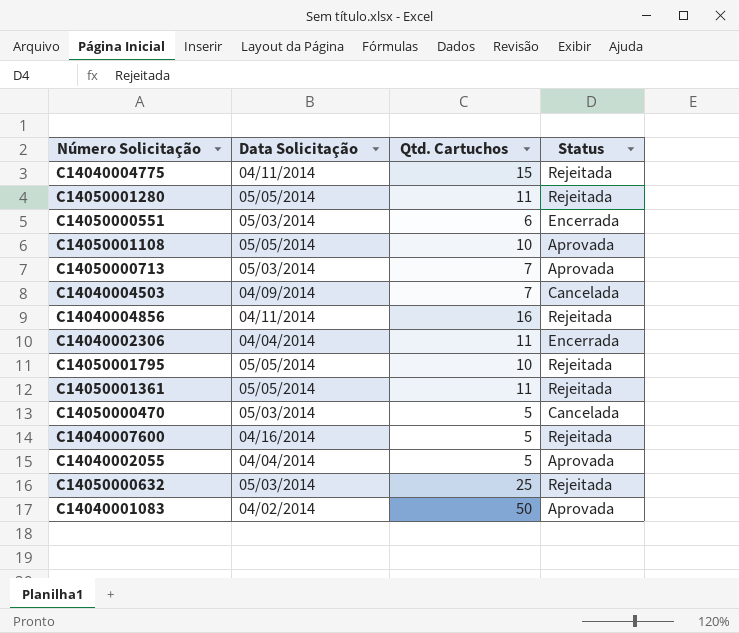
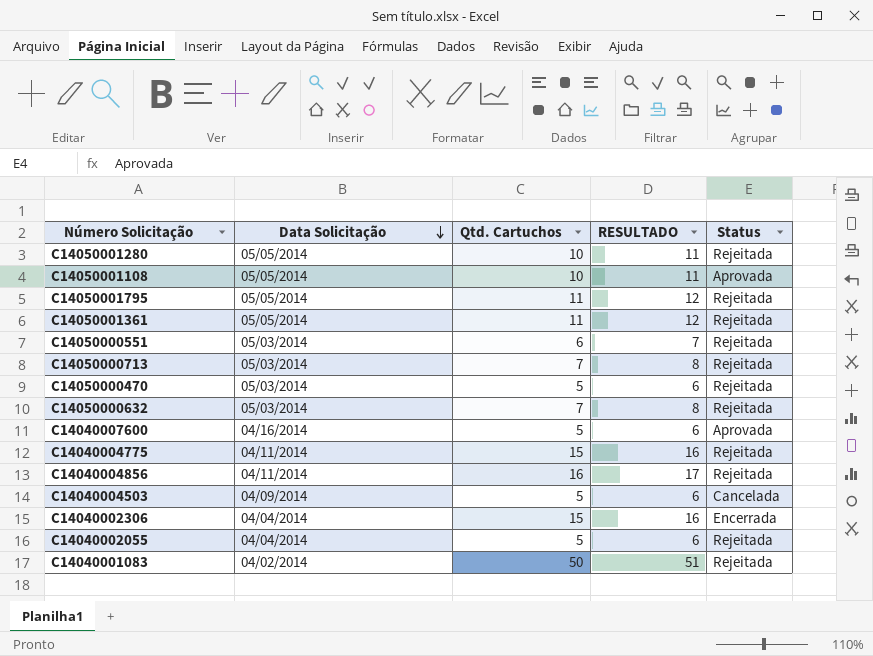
row order: none -> Data Solicitação descending
column RESULTADO | formula: none -> [Qtd. Cartuchos] + 1
C14050001280 | Qtd. Cartuchos: 11 -> 10
C14050001795 | Qtd. Cartuchos: 10 -> 11
C14050000551 | Status: Encerrada -> Rejeitada
C14050000713 | Status: Aprovada -> Rejeitada
C14050000470 | Status: Cancelada -> Rejeitada
C14050000632 | Qtd. Cartuchos: 25 -> 7
C14040007600 | Status: Rejeitada -> Aprovada
C14040004503 | Qtd. Cartuchos: 7 -> 5
C14040002306 | Qtd. Cartuchos: 11 -> 15
C14040002055 | Status: Aprovada -> Rejeitada
C14040001083 | Status: Aprovada -> Rejeitada

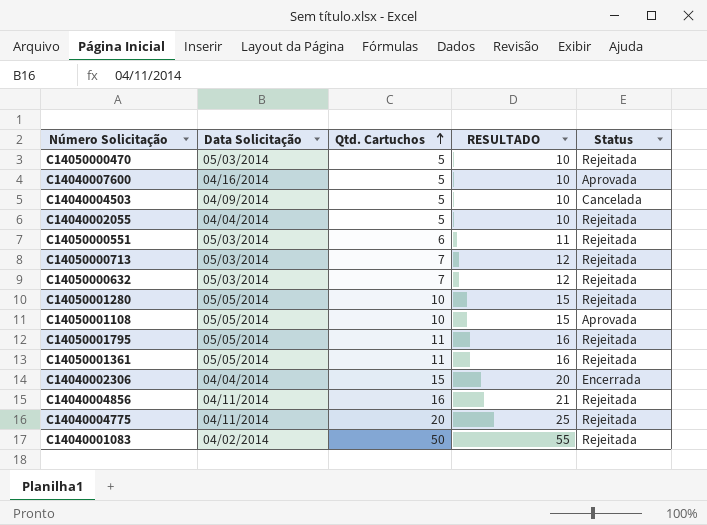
row order: Data Solicitação descending -> Qtd. Cartuchos ascending
column RESULTADO | formula: [Qtd. Cartuchos] + 1 -> [Qtd. Cartuchos] + 5
C14040004775 | Qtd. Cartuchos: 15 -> 20

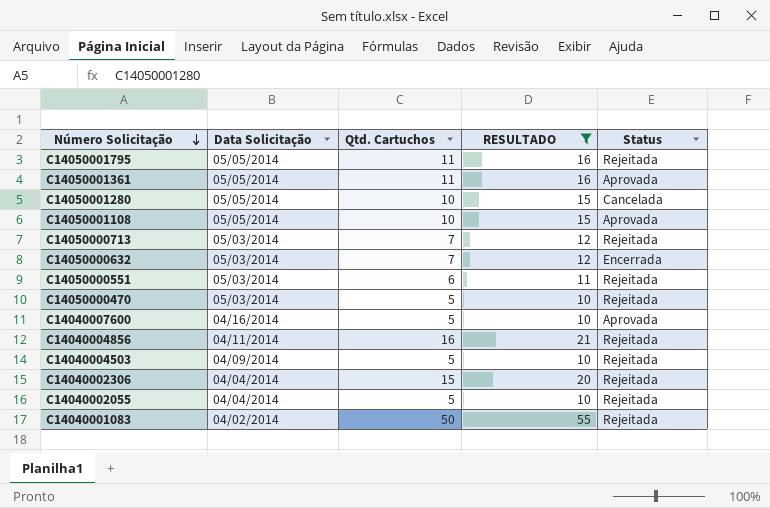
filter: none -> RESULTADO != 25
row order: Qtd. Cartuchos ascending -> Número Solicitação descending
C14050001361 | Status: Rejeitada -> Aprovada
C14050001280 | Status: Rejeitada -> Cancelada
C14050000632 | Status: Rejeitada -> Encerrada
C14040004503 | Status: Cancelada -> Rejeitada
C14040002306 | Status: Encerrada -> Rejeitada

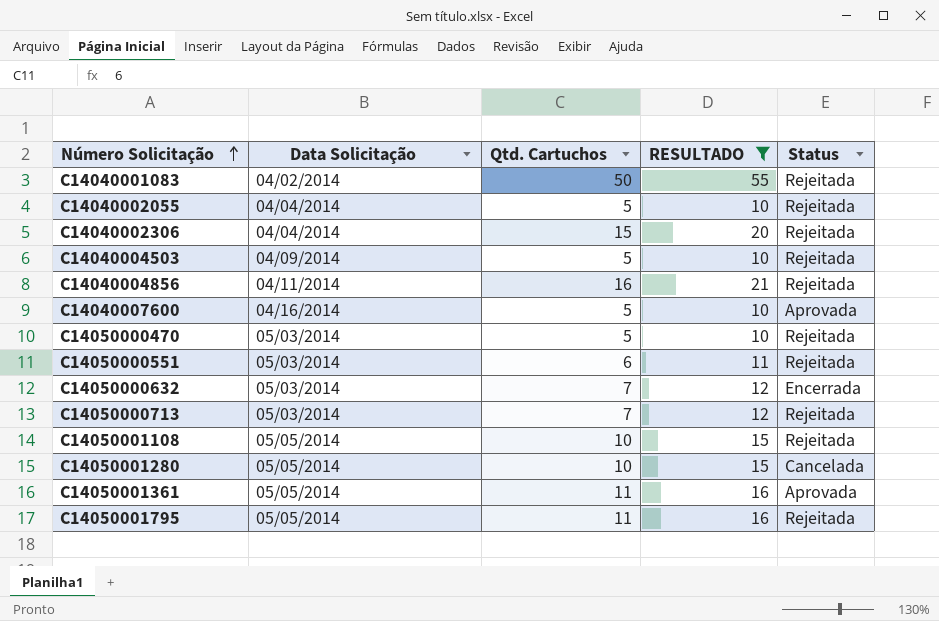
row order: Número Solicitação descending -> Número Solicitação ascending
C14050001108 | Status: Aprovada -> Rejeitada

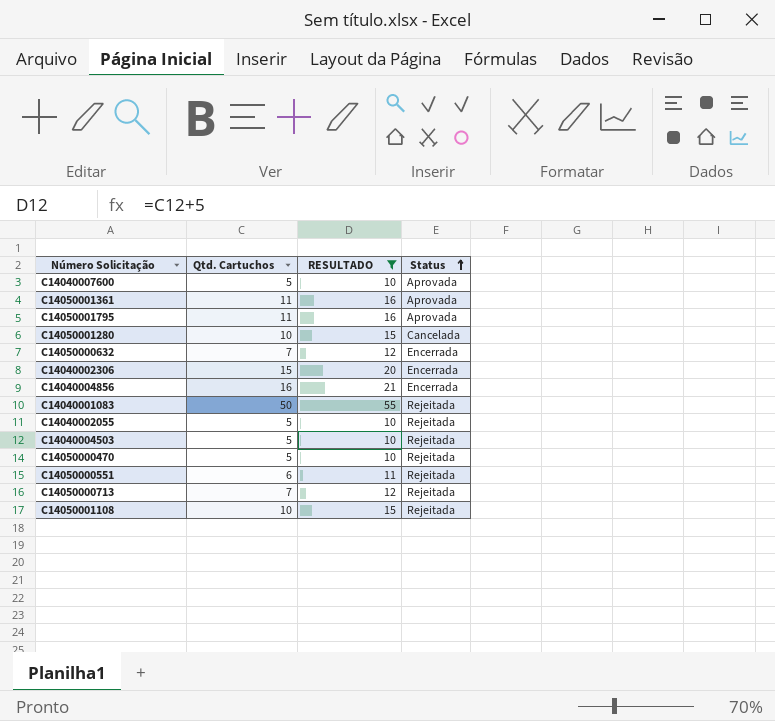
row order: Número Solicitação ascending -> Status ascending
column Data Solicitação | position: 2 -> none
C14050001795 | Status: Rejeitada -> Aprovada
C14040002306 | Status: Rejeitada -> Encerrada
C14040004856 | Status: Rejeitada -> Encerrada

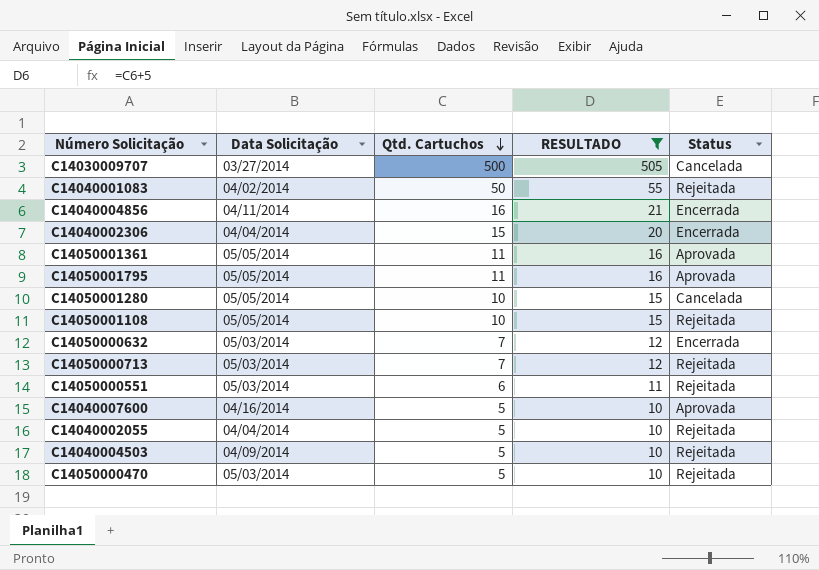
row order: Status ascending -> Qtd. Cartuchos descending
column Data Solicitação | position: none -> 2
row C14030009707: none -> 03/27/2014 | 500 | 505 | Cancelada

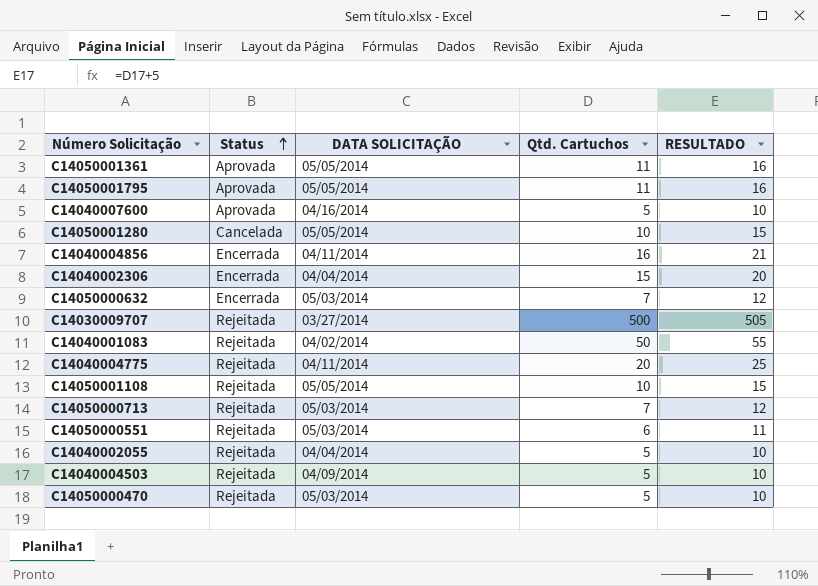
filter: RESULTADO != 25 -> none
row order: Qtd. Cartuchos descending -> Status ascending
column Status | position: 5 -> 2
column name: Data Solicitação -> DATA SOLICITAÇÃO
C14030009707 | Status: Cancelada -> Rejeitada

